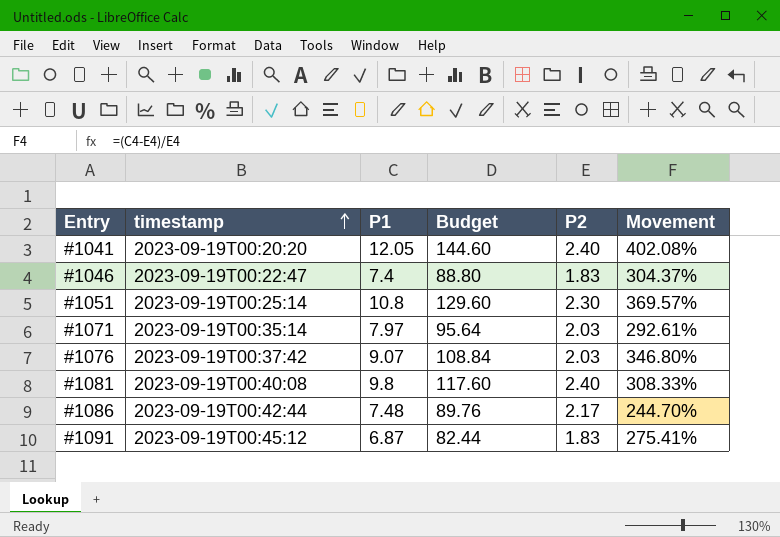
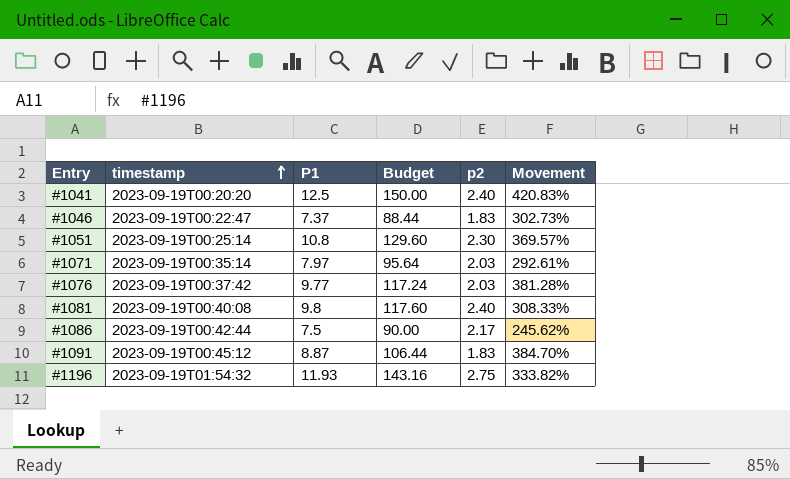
column name: P2 -> p2
#1041 | P1: 12.05 -> 12.5
#1041 | Budget: 144.60 -> 150.00
#1041 | Movement: 402.08% -> 420.83%
#1046 | P1: 7.4 -> 7.37
#1046 | Budget: 88.80 -> 88.44
#1046 | Movement: 304.37% -> 302.73%
#1076 | P1: 9.07 -> 9.77
#1076 | Budget: 108.84 -> 117.24
#1076 | Movement: 346.80% -> 381.28%
#1086 | P1: 7.48 -> 7.5
#1086 | Budget: 89.76 -> 90.00
#1086 | Movement: 244.70% -> 245.62%
#1091 | P1: 6.87 -> 8.87
#1091 | Budget: 82.44 -> 106.44
#1091 | Movement: 275.41% -> 384.70%
row #1196: none -> 2023-09-19T01:54:32 | 11.93 | 143.16 | 2.75 | 333.82%

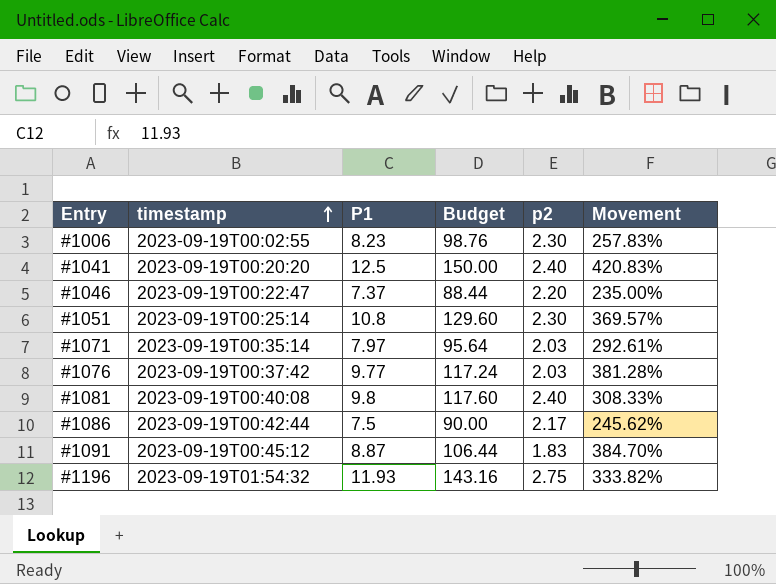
row #1006: none -> 2023-09-19T00:02:55 | 8.23 | 98.76 | 2.30 | 257.83%
#1046 | p2: 1.83 -> 2.20
#1046 | Movement: 302.73% -> 235.00%

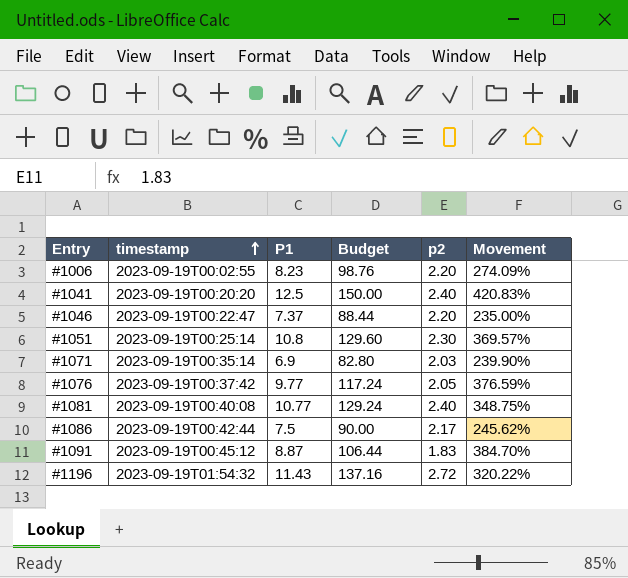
#1006 | p2: 2.30 -> 2.20
#1006 | Movement: 257.83% -> 274.09%
#1071 | P1: 7.97 -> 6.9
#1071 | Budget: 95.64 -> 82.80
#1071 | Movement: 292.61% -> 239.90%
#1076 | p2: 2.03 -> 2.05
#1076 | Movement: 381.28% -> 376.59%
#1081 | P1: 9.8 -> 10.77
#1081 | Budget: 117.60 -> 129.24
#1081 | Movement: 308.33% -> 348.75%
#1196 | P1: 11.93 -> 11.43
#1196 | Budget: 143.16 -> 137.16
#1196 | p2: 2.75 -> 2.72
#1196 | Movement: 333.82% -> 320.22%

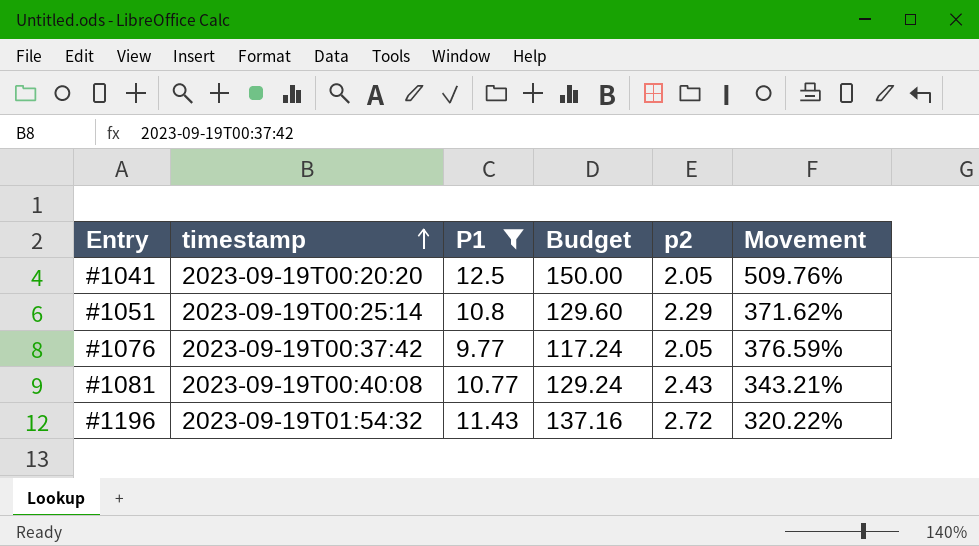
filter: none -> P1 >= 9.77
#1041 | p2: 2.40 -> 2.05
#1041 | Movement: 420.83% -> 509.76%
#1051 | p2: 2.30 -> 2.29
#1051 | Movement: 369.57% -> 371.62%
#1081 | p2: 2.40 -> 2.43
#1081 | Movement: 348.75% -> 343.21%

